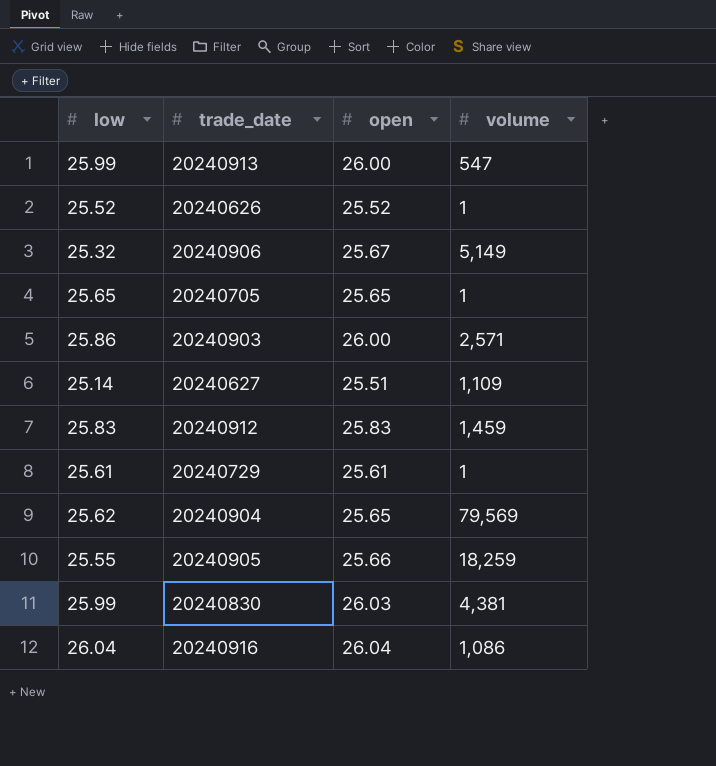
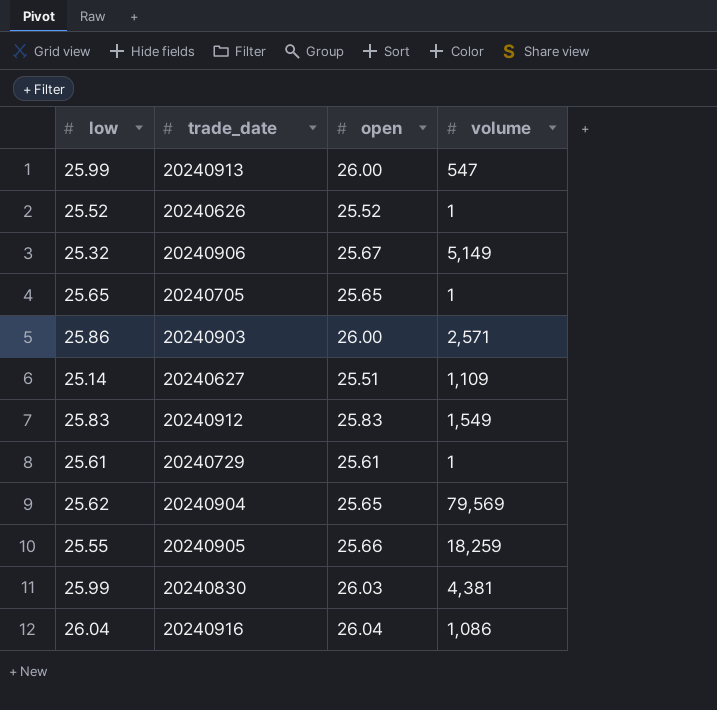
20240912 | volume: 1,459 -> 1,549

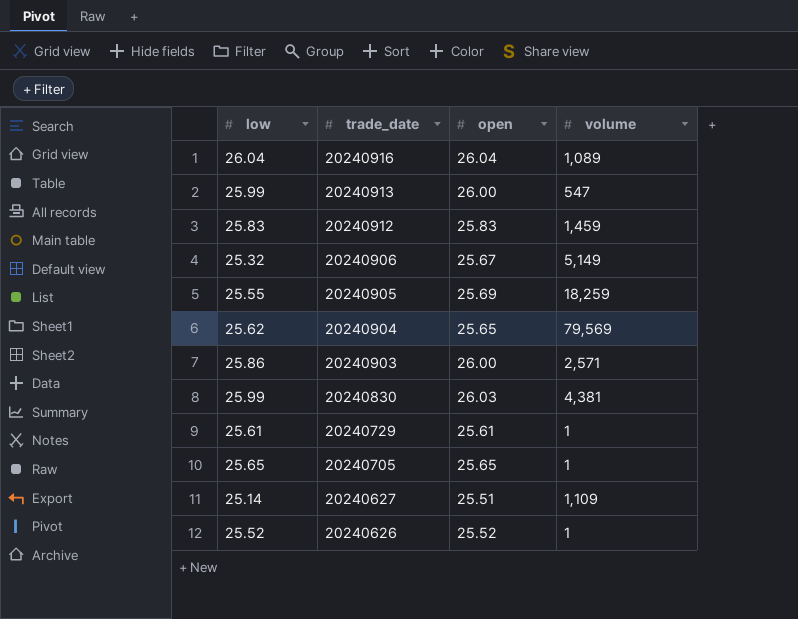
row order: none -> trade_date descending
20240916 | volume: 1,086 -> 1,089
20240912 | volume: 1,549 -> 1,459
20240905 | open: 25.66 -> 25.69

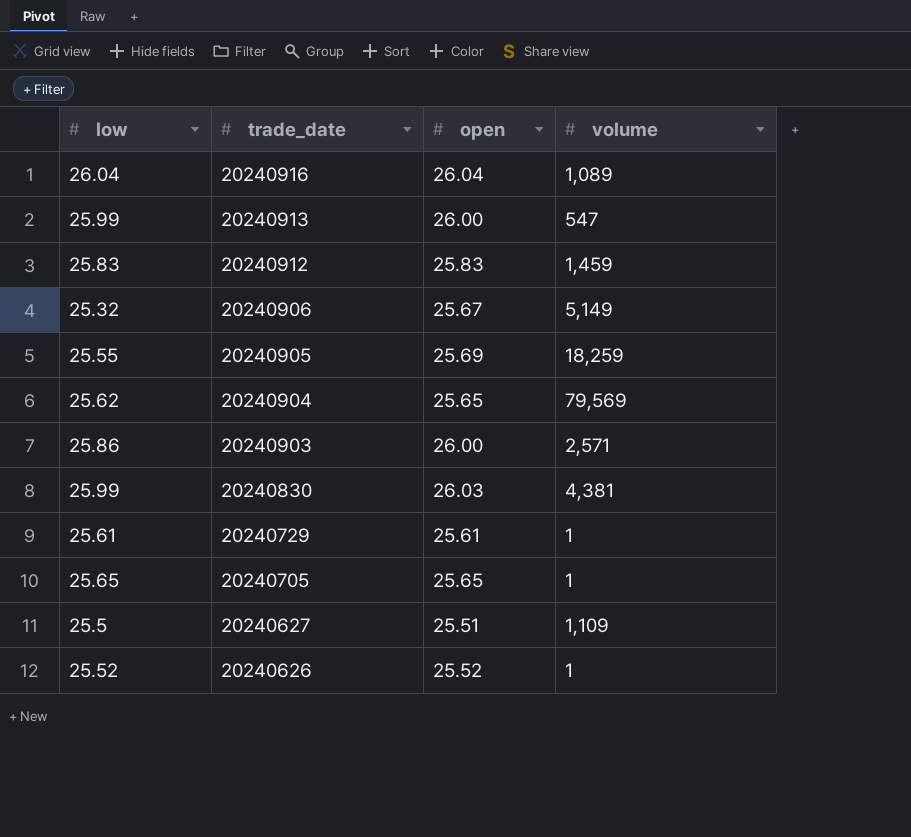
20240627 | low: 25.14 -> 25.5

